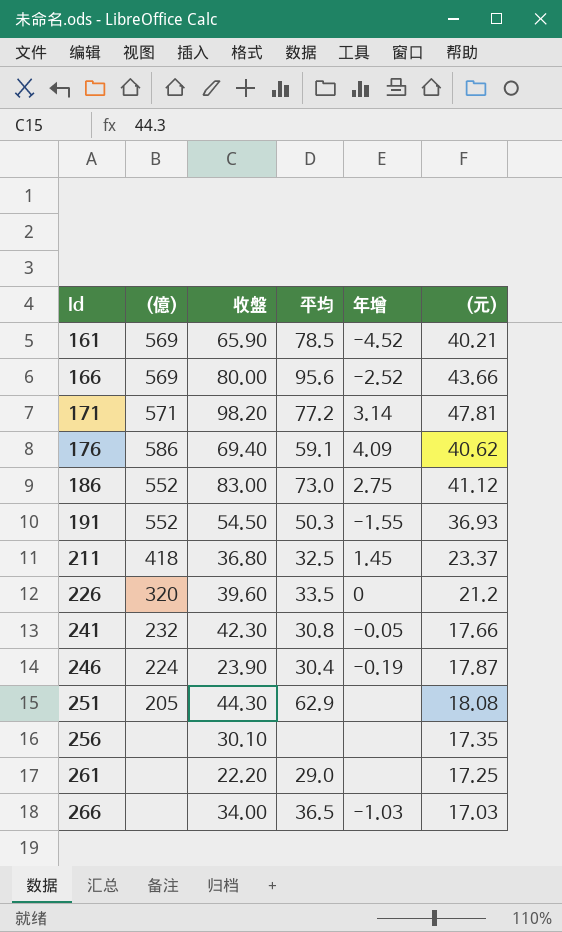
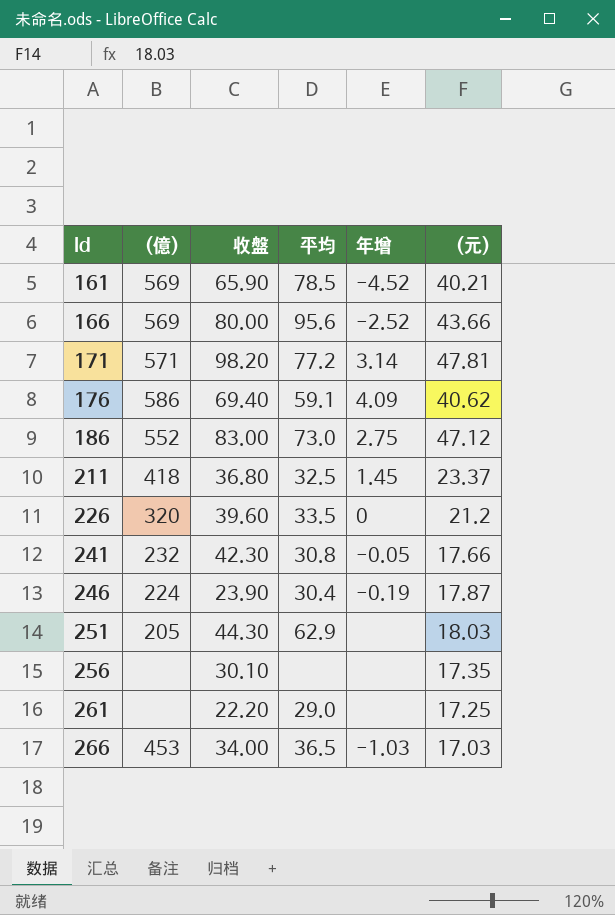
row 191: 552 | 54.50 | 50.3 | -1.55 | 36.93 -> none
186 | (元): 41.12 -> 47.12
251 | (元): 18.08 -> 18.03
266 | (億): none -> 453

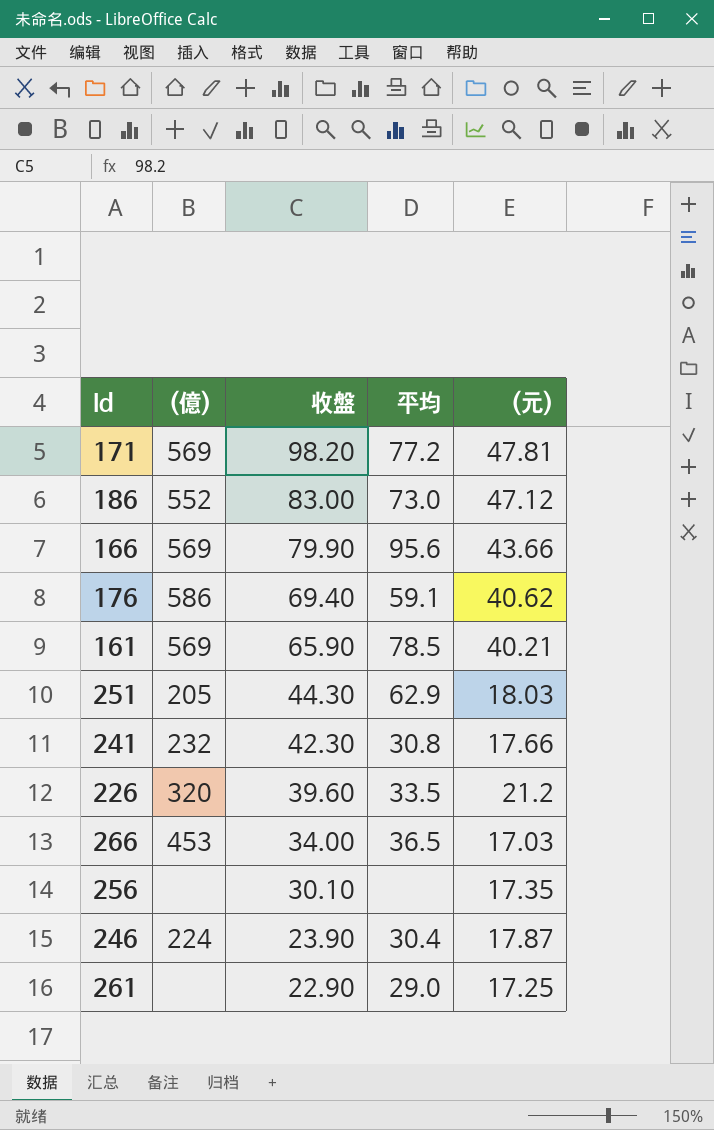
row order: Id ascending -> 收盤 descending
column 年增 | position: 5 -> none
row 211: 418 | 36.80 | 32.5 | 1.45 | 23.37 -> none
171 | (億): 571 -> 569
166 | 收盤: 80.00 -> 79.90
261 | 收盤: 22.20 -> 22.90

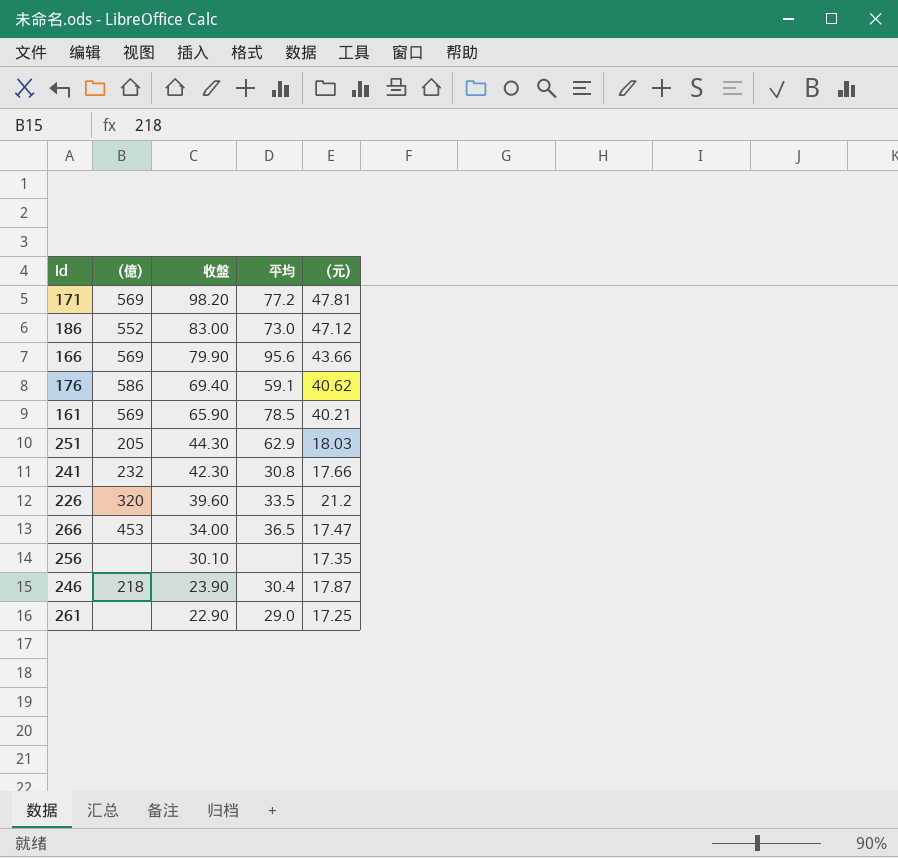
266 | (元): 17.03 -> 17.47
246 | (億): 224 -> 218

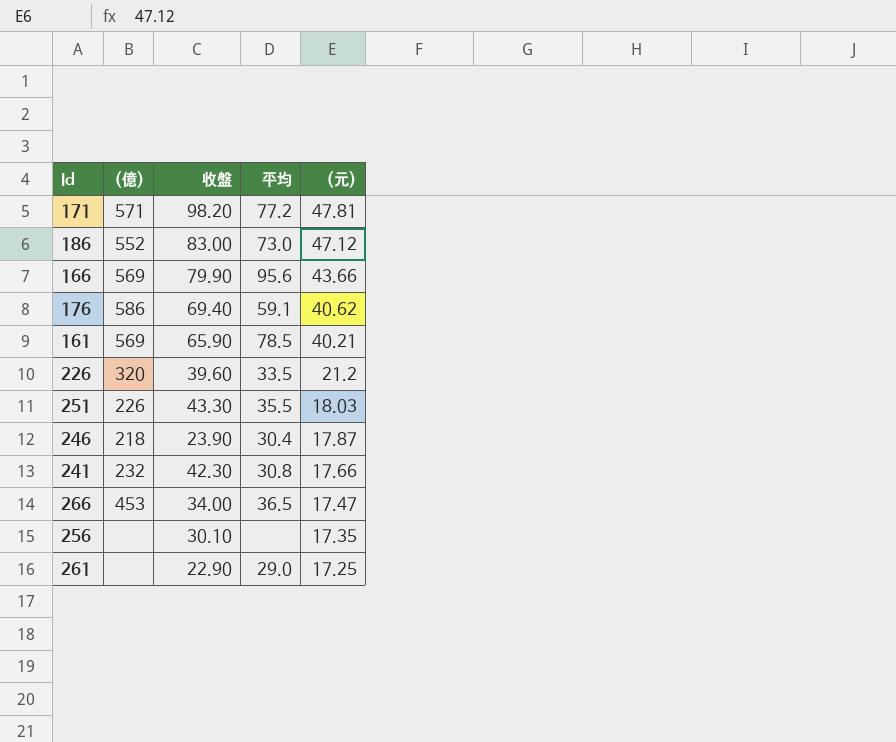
row order: 收盤 descending -> (元) descending
171 | (億): 569 -> 571
251 | (億): 205 -> 226
251 | 收盤: 44.30 -> 43.30
251 | 平均: 62.9 -> 35.5

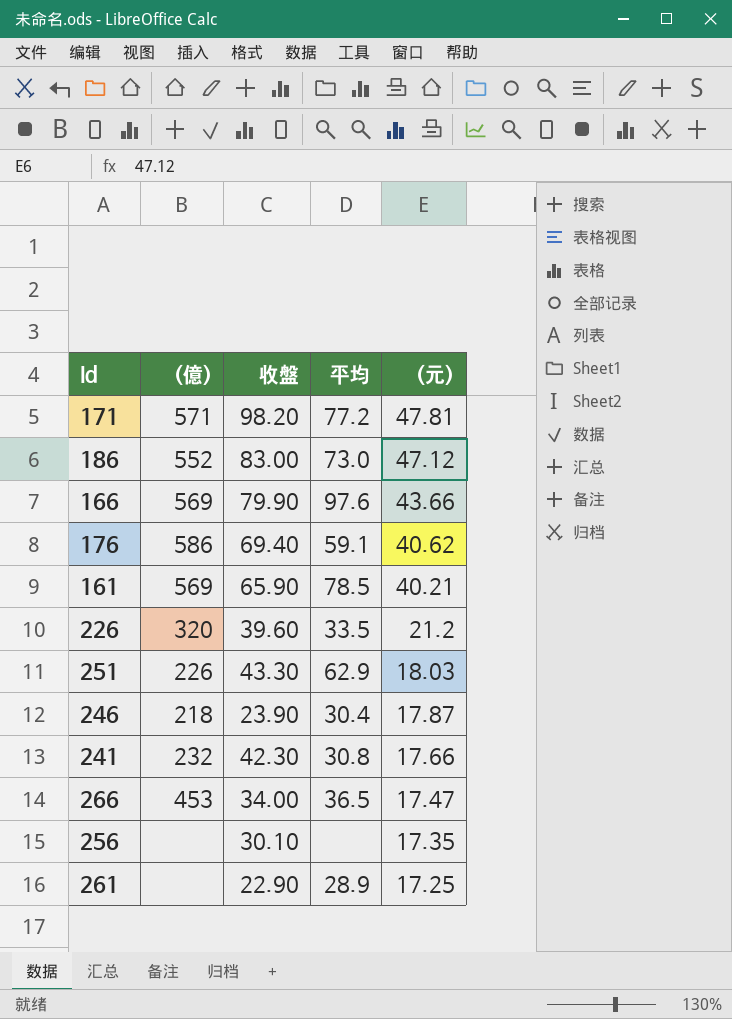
166 | 平均: 95.6 -> 97.6
251 | 平均: 35.5 -> 62.9
261 | 平均: 29.0 -> 28.9

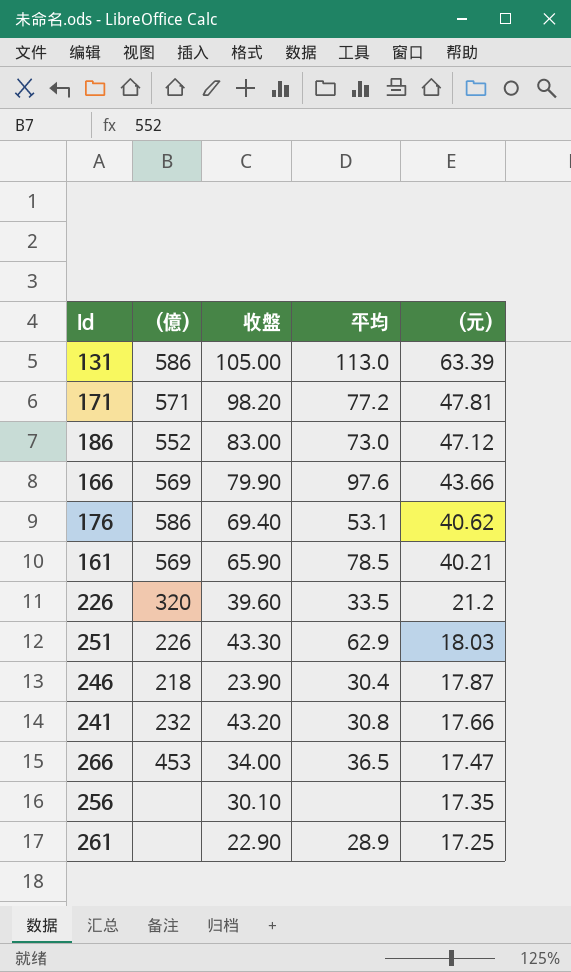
row 131: none -> 586 | 105.00 | 113.0 | 63.39
176 | 平均: 59.1 -> 53.1
241 | 收盤: 42.30 -> 43.20

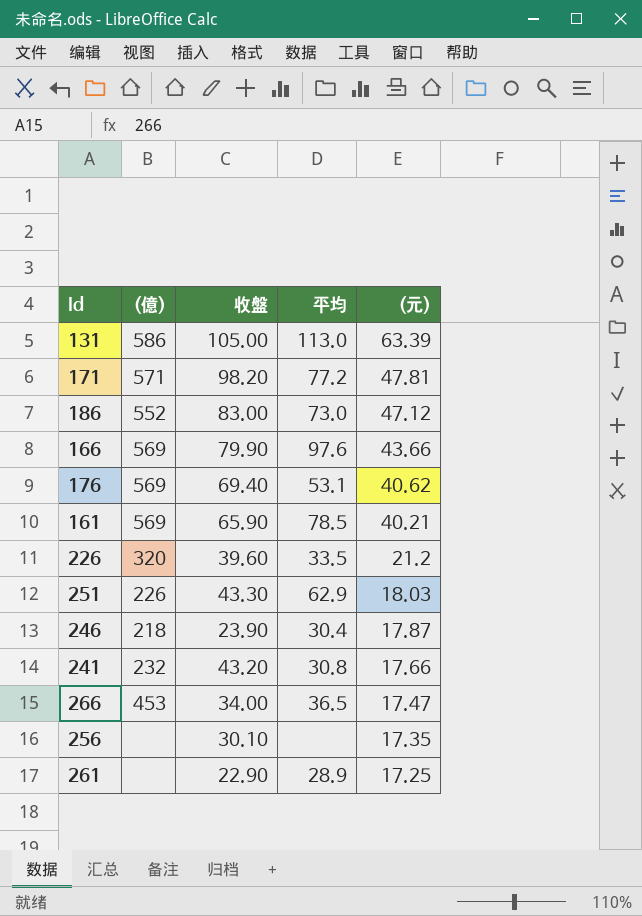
176 | (億): 586 -> 569

